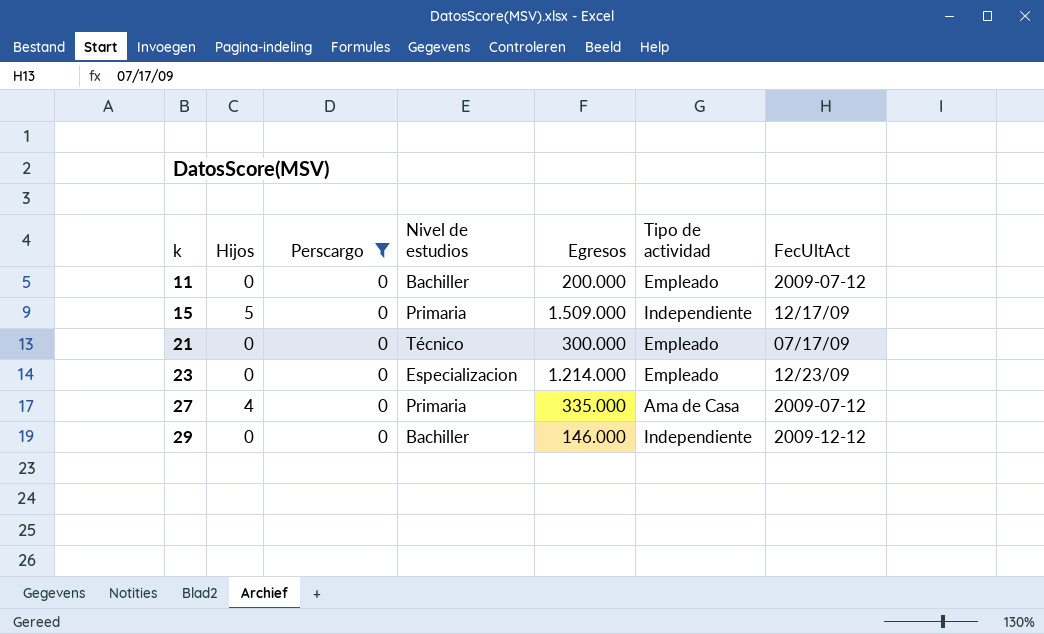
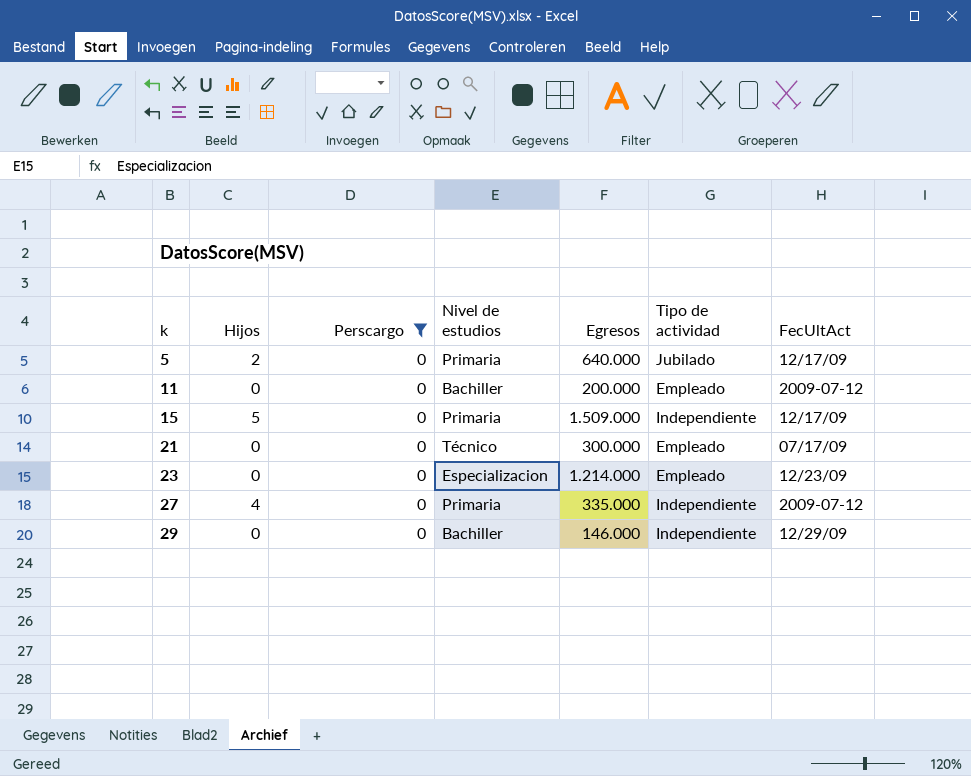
row 5: none -> 2 | 0 | Primaria | 640.000 | Jubilado | 12/17/09
27 | Tipo de actividad: Ama de Casa -> Independiente
29 | FecUltAct: 2009-12-12 -> 12/29/09

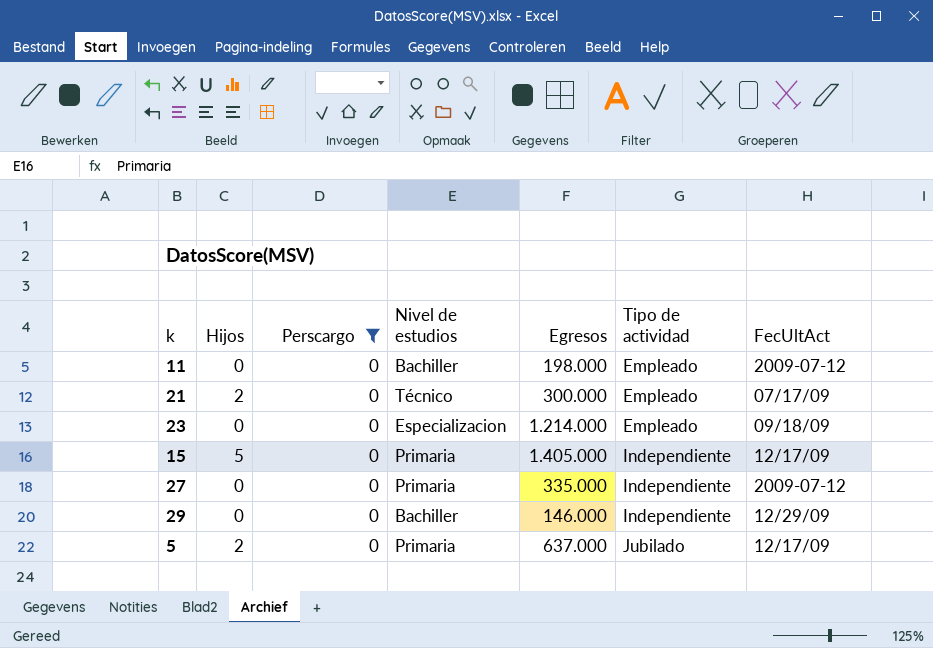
row order: k ascending -> Tipo de actividad ascending
11 | Egresos: 200.000 -> 198.000
21 | Hijos: 0 -> 2
23 | FecUltAct: 12/23/09 -> 09/18/09
15 | Egresos: 1.509.000 -> 1.405.000
27 | Hijos: 4 -> 0
5 | Egresos: 640.000 -> 637.000

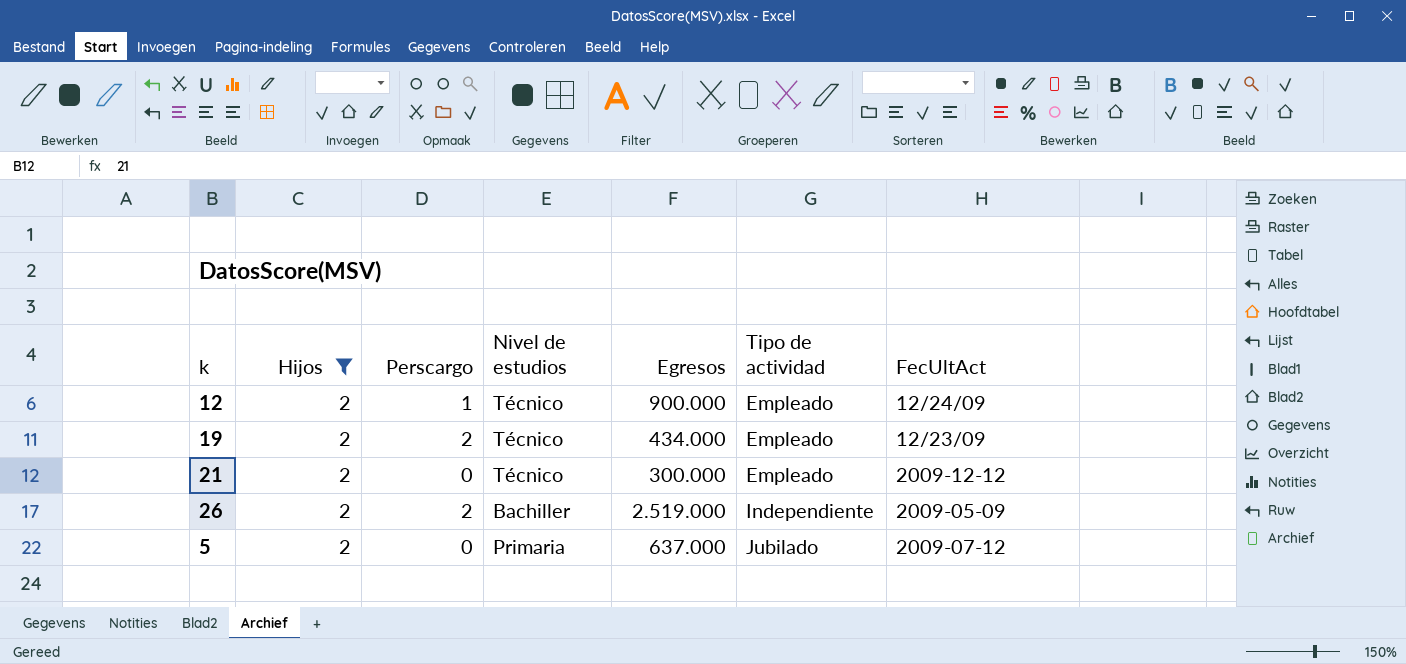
filter: Perscargo = 0 -> Hijos = 2
21 | FecUltAct: 07/17/09 -> 2009-12-12
5 | FecUltAct: 12/17/09 -> 2009-07-12

